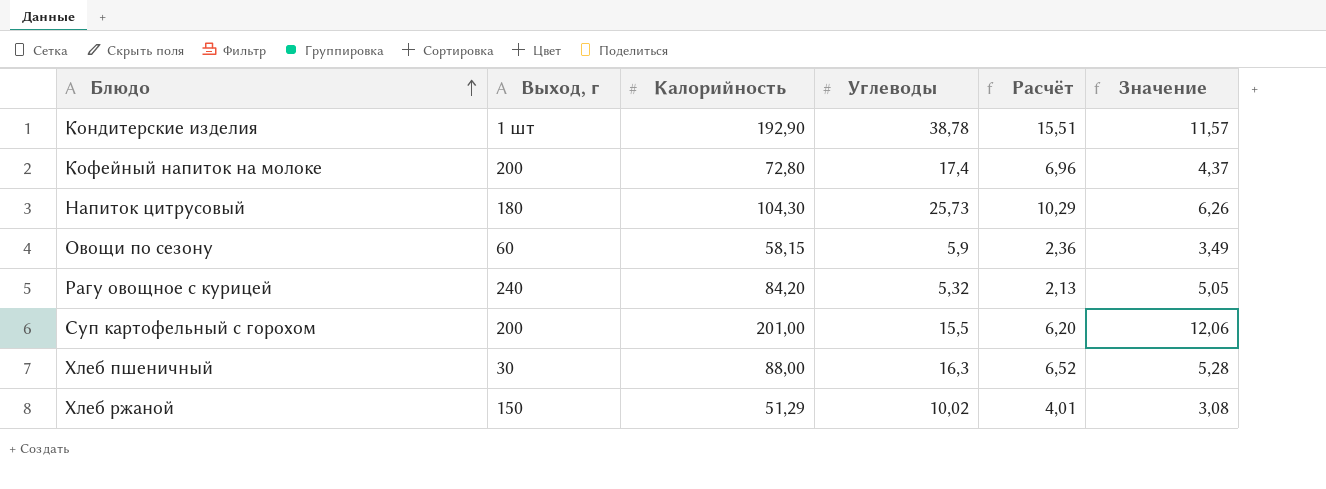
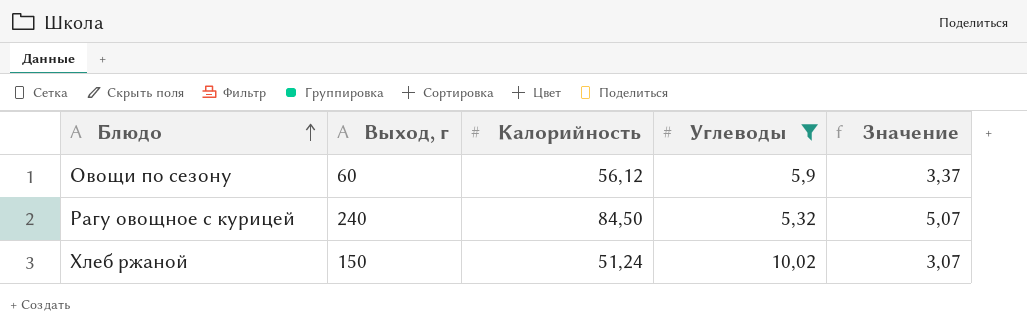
filter: none -> Углеводы <= 10,02
column Расчёт | formula: [Углеводы] * 0,4 -> none
Овощи по сезону | Калорийность: 58,15 -> 56,12
Овощи по сезону | Значение: 3,49 -> 3,37
Рагу овощное с курицей | Калорийность: 84,20 -> 84,50
Рагу овощное с курицей | Значение: 5,05 -> 5,07
Хлеб ржаной | Калорийность: 51,29 -> 51,24
Хлеб ржаной | Значение: 3,08 -> 3,07

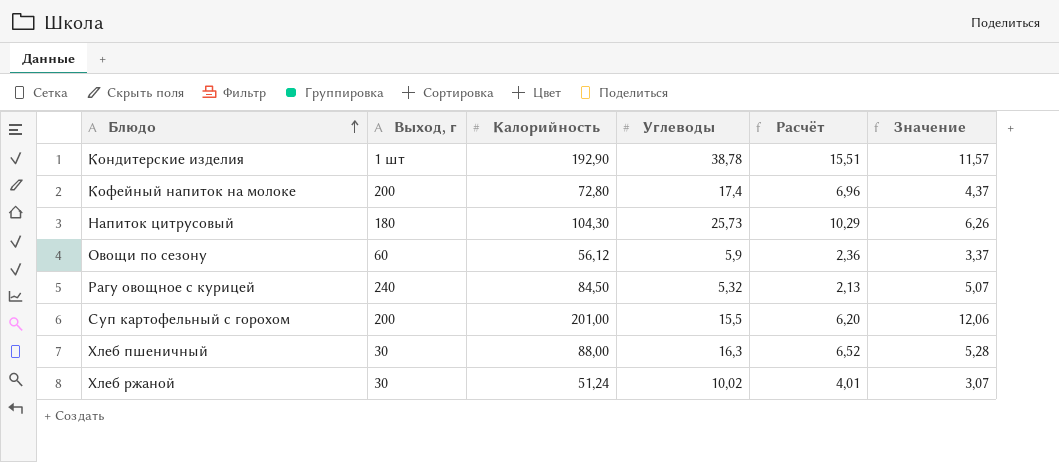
filter: Углеводы <= 10,02 -> none
column Расчёт | formula: none -> [Углеводы] * 0,4
Хлеб ржаной | Выход, г: 150 -> 30

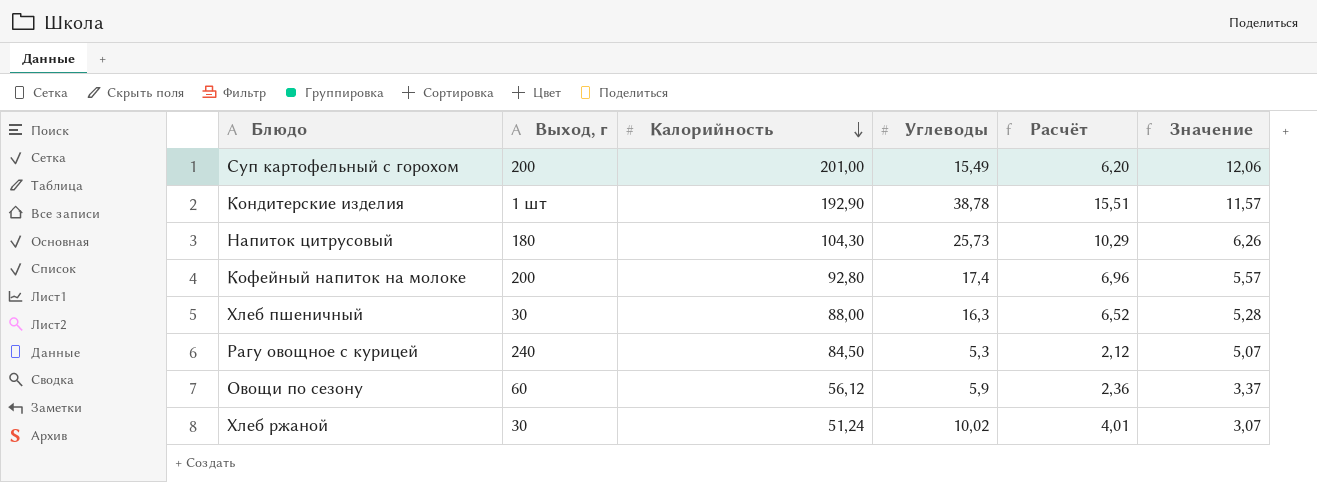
row order: Блюдо ascending -> Калорийность descending
Суп картофельный с горохом | Углеводы: 15,5 -> 15,49
Кофейный напиток на молоке | Калорийность: 72,80 -> 92,80
Кофейный напиток на молоке | Значение: 4,37 -> 5,57
Рагу овощное с курицей | Углеводы: 5,32 -> 5,3
Рагу овощное с курицей | Расчёт: 2,13 -> 2,12

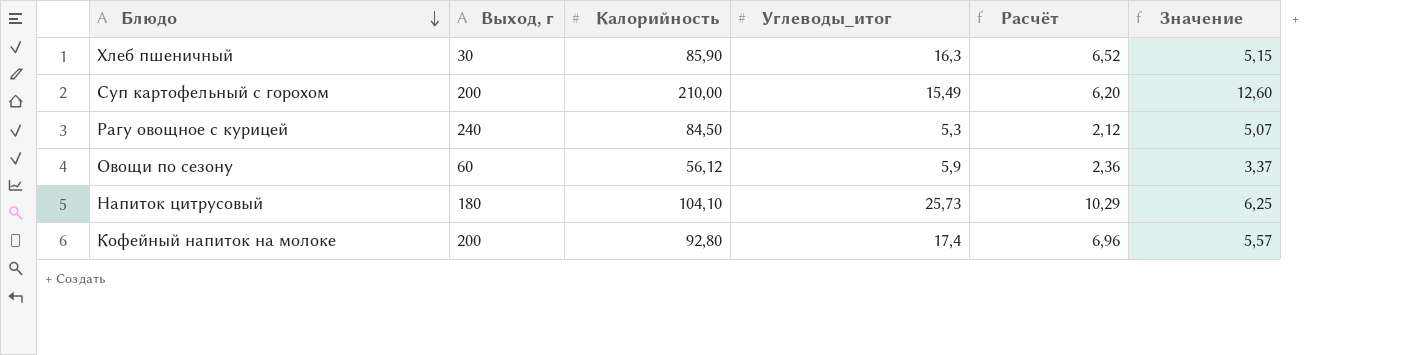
row order: Калорийность descending -> Блюдо descending
column name: Углеводы -> Углеводы_итог
row Кондитерские изделия: 1 шт | 192,90 | 38,78 | 15,51 | 11,57 -> none
row Хлеб ржаной: 30 | 51,24 | 10,02 | 4,01 | 3,07 -> none
Хлеб пшеничный | Калорийность: 88,00 -> 85,90
Хлеб пшеничный | Значение: 5,28 -> 5,15
Суп картофельный с горохом | Калорийность: 201,00 -> 210,00
Суп картофельный с горохом | Значение: 12,06 -> 12,60
Напиток цитрусовый | Калорийность: 104,30 -> 104,10
Напиток цитрусовый | Значение: 6,26 -> 6,25

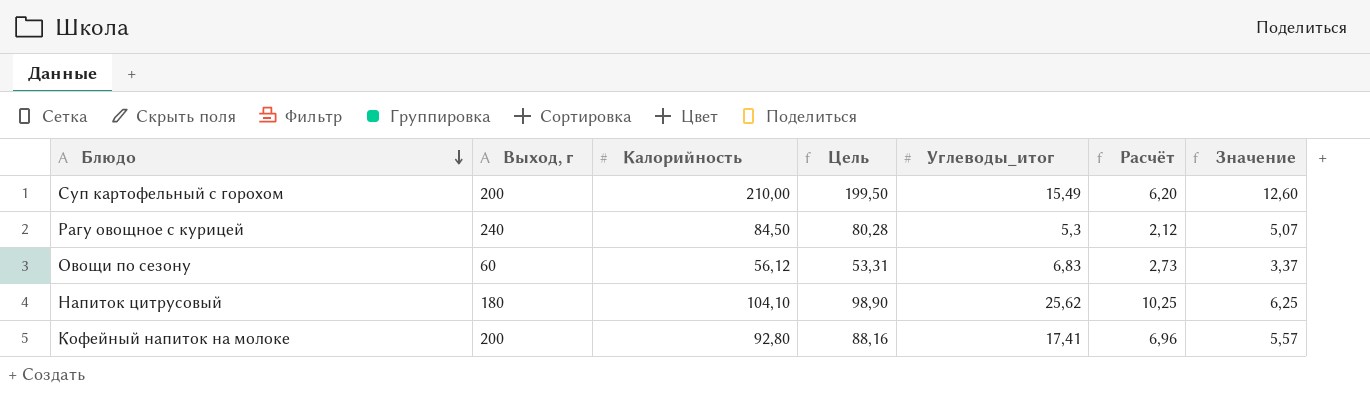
column Цель | formula: none -> [Калорийность] * 0,95
row Хлеб пшеничный: 30 | 85,90 | 16,3 | 6,52 | 5,15 -> none
Овощи по сезону | Углеводы_итог: 5,9 -> 6,83
Овощи по сезону | Расчёт: 2,36 -> 2,73
Напиток цитрусовый | Углеводы_итог: 25,73 -> 25,62
Напиток цитрусовый | Расчёт: 10,29 -> 10,25
Кофейный напиток на молоке | Углеводы_итог: 17,4 -> 17,41

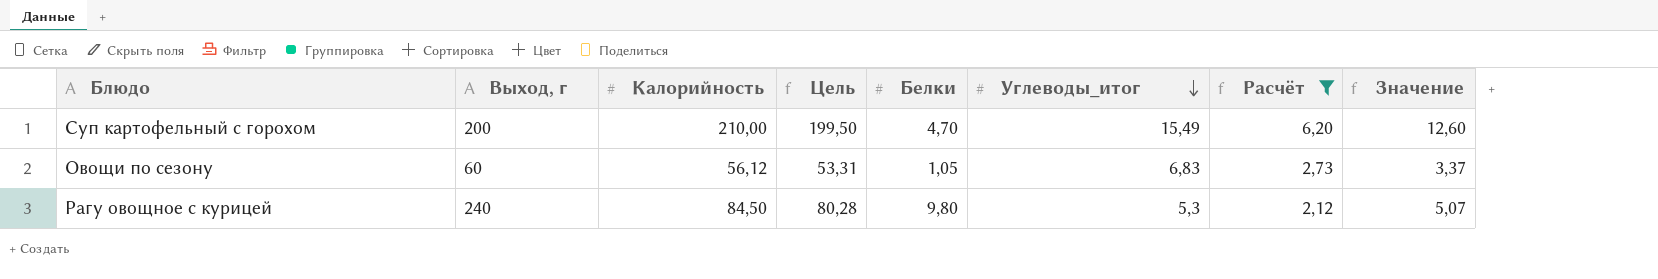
filter: none -> Расчёт <= 6,20
row order: Блюдо descending -> Углеводы_итог descending
column Белки | position: none -> 5

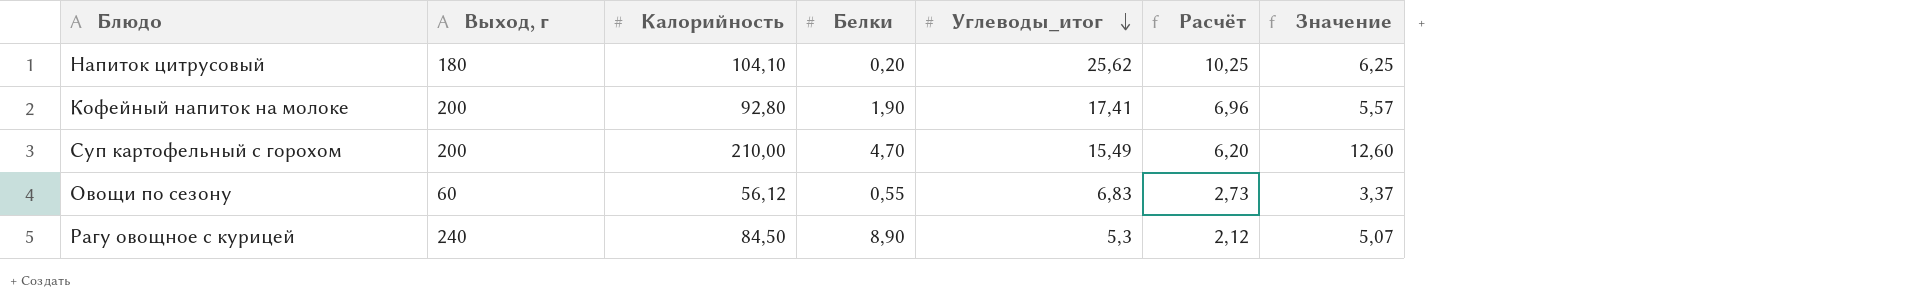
filter: Расчёт <= 6,20 -> none
column Цель | formula: [Калорийность] * 0,95 -> none
Овощи по сезону | Белки: 1,05 -> 0,55
Рагу овощное с курицей | Белки: 9,80 -> 8,90

